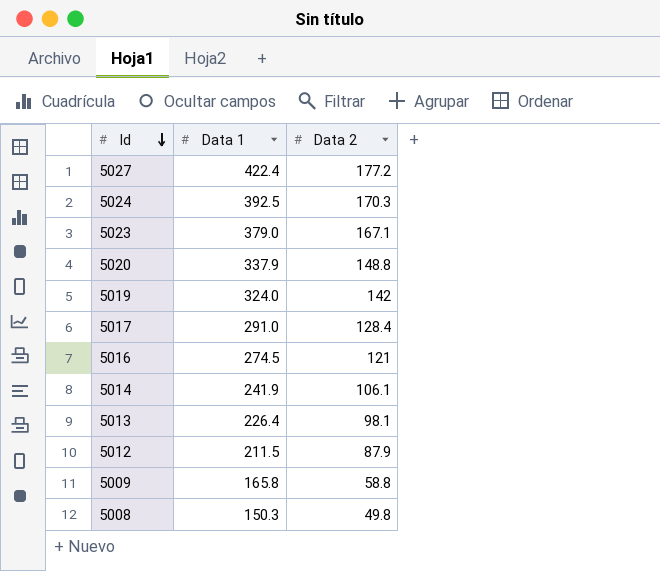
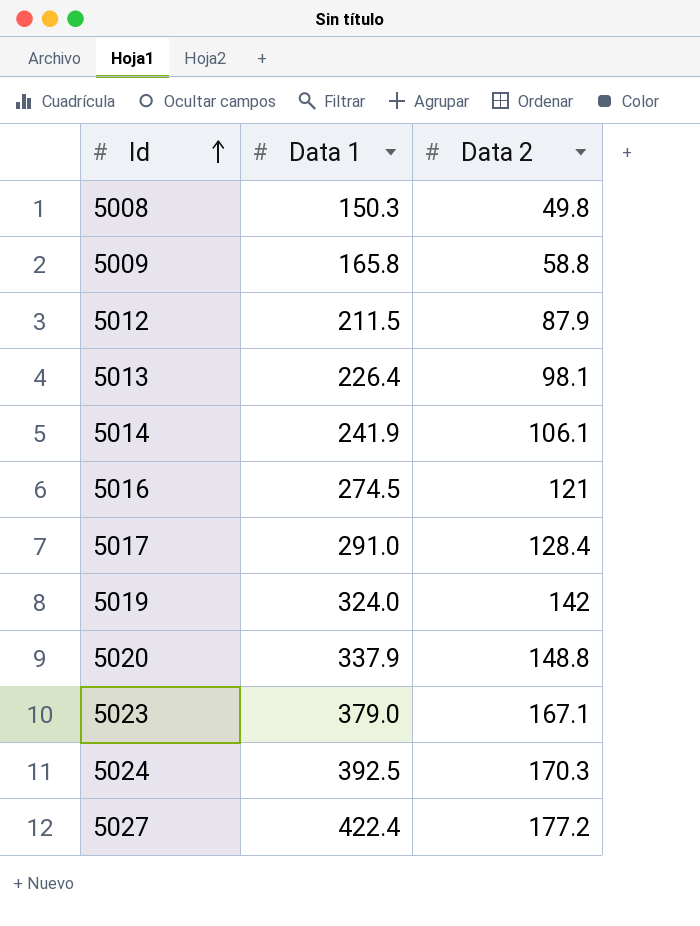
row order: Id descending -> Id ascending

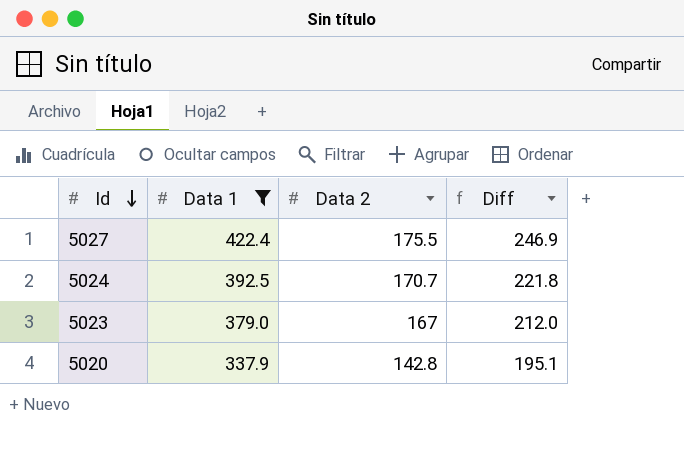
filter: none -> Data 1 >= 337.9
row order: Id ascending -> Id descending
column Diff | formula: none -> [Data 1] - [Data 2]
5027 | Data 2: 177.2 -> 175.5
5024 | Data 2: 170.3 -> 170.7
5023 | Data 2: 167.1 -> 167
5020 | Data 2: 148.8 -> 142.8

